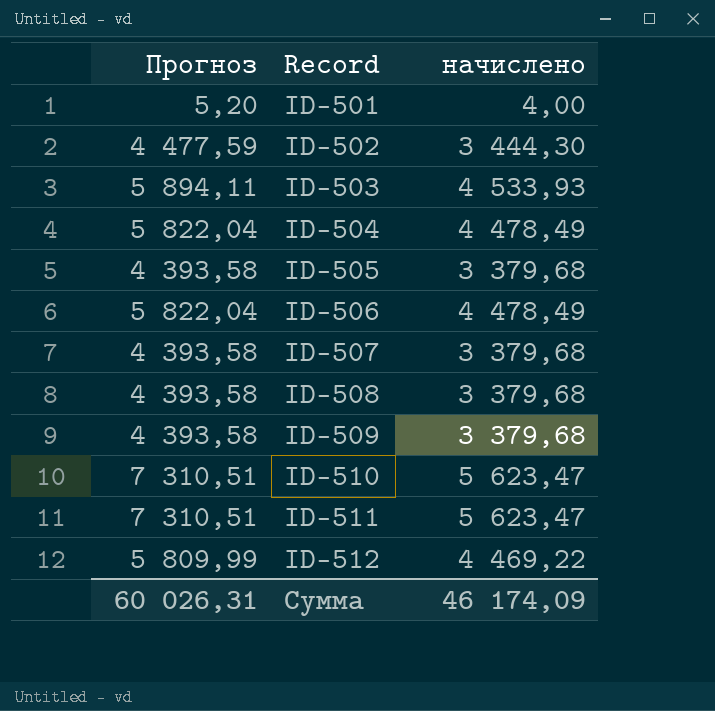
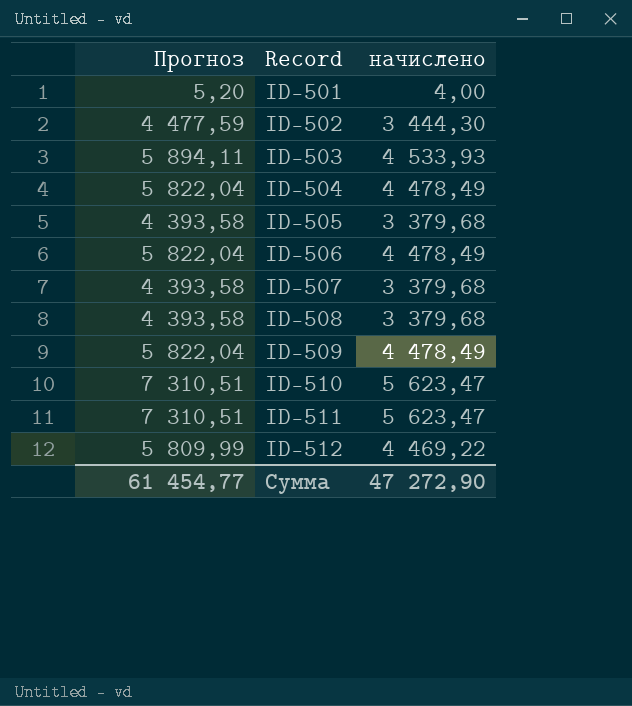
ID-509 | Прогноз: 4 393,58 -> 5 822,04
ID-509 | начислено: 3 379,68 -> 4 478,49
Сумма | Прогноз: 60 026,31 -> 61 454,77
Сумма | начислено: 46 174,09 -> 47 272,90

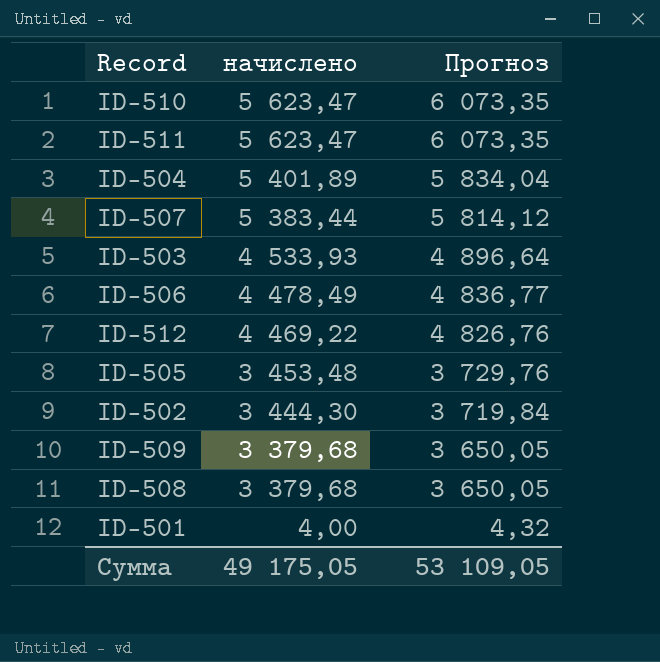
row order: Record ascending -> начислено descending
column Прогноз | formula: [начислено] * 1,3 -> [начислено] * 1,08
column Прогноз | position: 1 -> 3
ID-504 | начислено: 4 478,49 -> 5 401,89
ID-507 | начислено: 3 379,68 -> 5 383,44
ID-505 | начислено: 3 379,68 -> 3 453,48
ID-509 | начислено: 4 478,49 -> 3 379,68
Сумма | начислено: 47 272,90 -> 49 175,05
Сумма | Прогноз: 61 454,77 -> 53 109,05

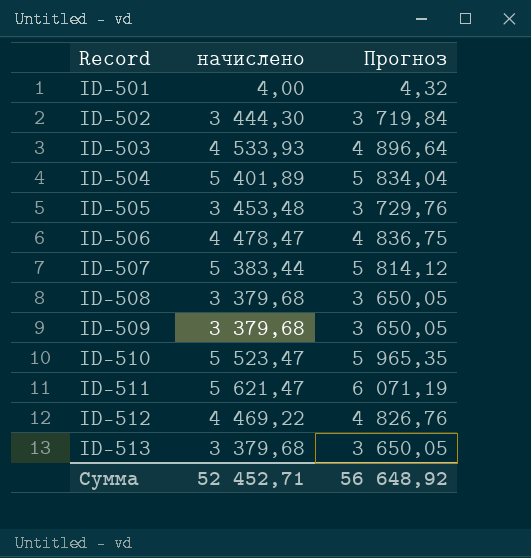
row order: начислено descending -> Record ascending
ID-506 | начислено: 4 478,49 -> 4 478,47
ID-506 | Прогноз: 4 836,77 -> 4 836,75
ID-510 | начислено: 5 623,47 -> 5 523,47
ID-510 | Прогноз: 6 073,35 -> 5 965,35
ID-511 | начислено: 5 623,47 -> 5 621,47
ID-511 | Прогноз: 6 073,35 -> 6 071,19
row ID-513: none -> 3 379,68 | 3 650,05
Сумма | начислено: 49 175,05 -> 52 452,71
Сумма | Прогноз: 53 109,05 -> 56 648,92

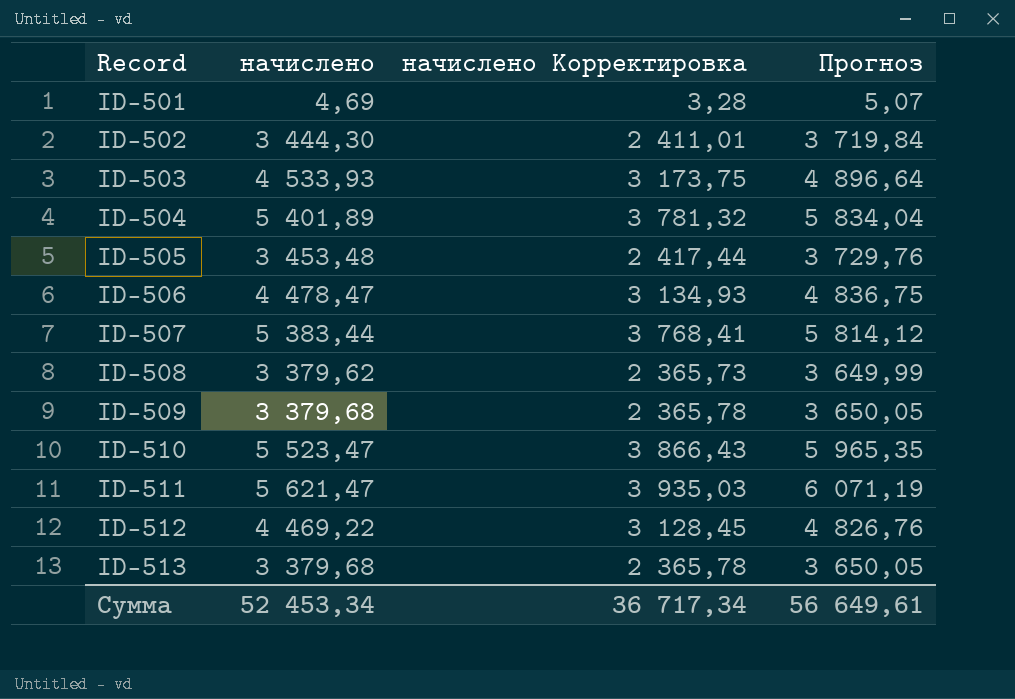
column начислено Корректировка | formula: none -> [начислено] * 0,7
ID-501 | начислено: 4,00 -> 4,69
ID-501 | Прогноз: 4,32 -> 5,07
ID-508 | начислено: 3 379,68 -> 3 379,62
ID-508 | Прогноз: 3 650,05 -> 3 649,99
Сумма | начислено: 52 452,71 -> 52 453,34
Сумма | Прогноз: 56 648,92 -> 56 649,61

